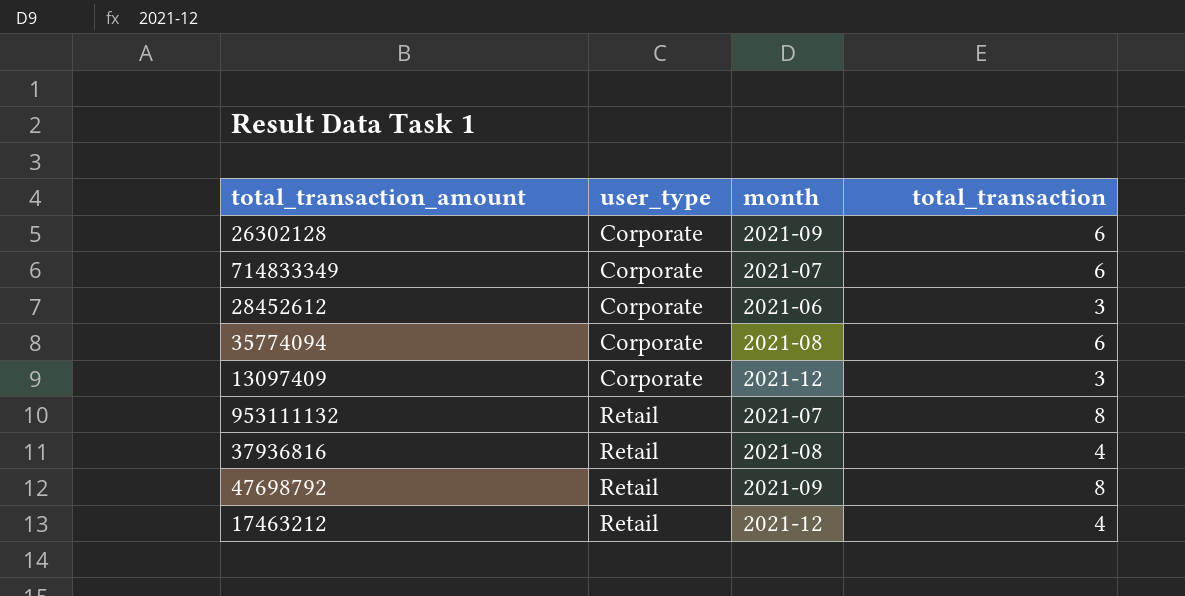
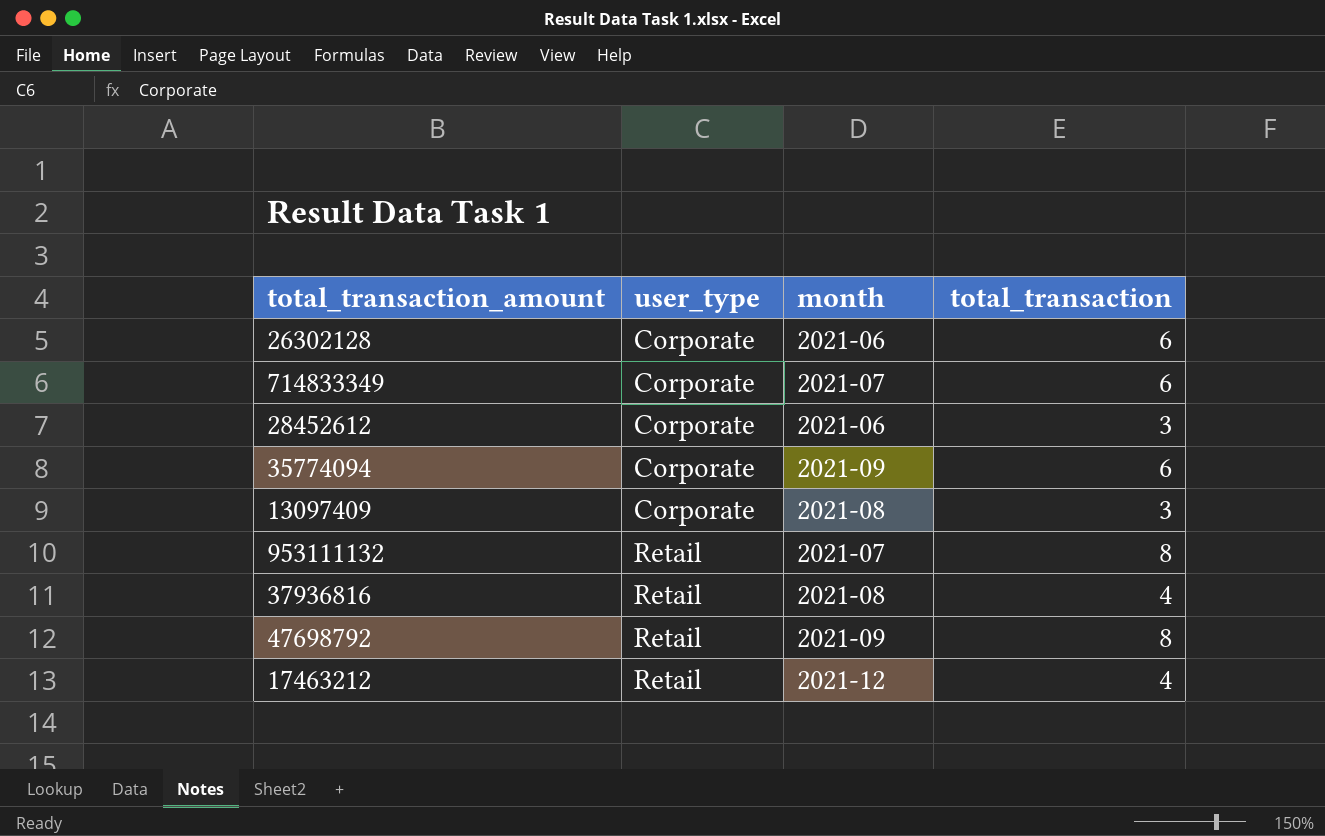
26302128 | month: 2021-09 -> 2021-06
35774094 | month: 2021-08 -> 2021-09
13097409 | month: 2021-12 -> 2021-08

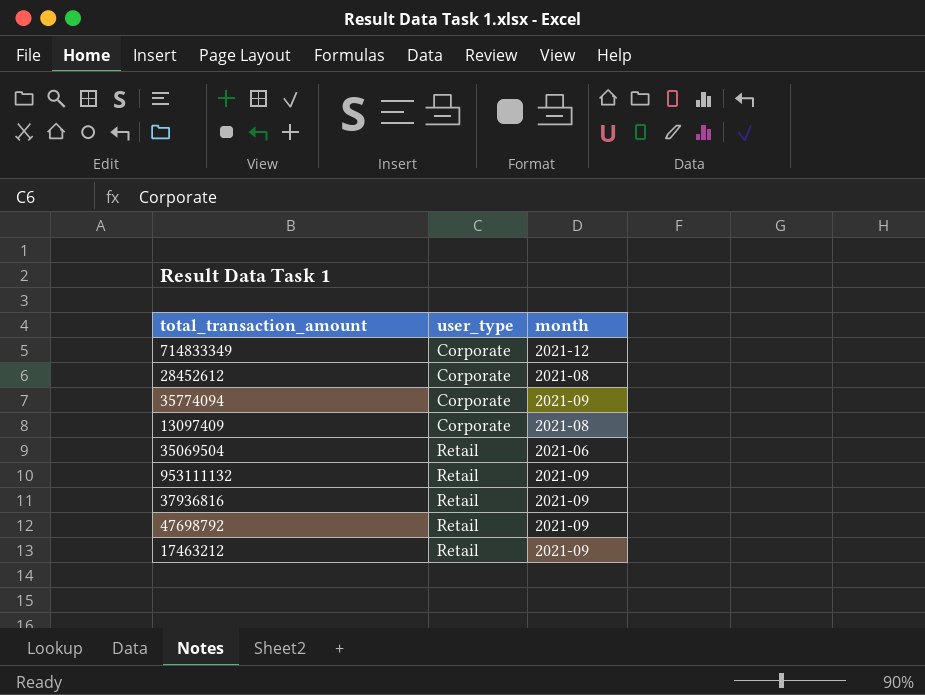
column total_transaction | position: 4 -> none
row 26302128: Corporate | 2021-06 | 6 -> none
714833349 | month: 2021-07 -> 2021-12
28452612 | month: 2021-06 -> 2021-08
row 35069504: none -> Retail | 2021-06
953111132 | month: 2021-07 -> 2021-09
37936816 | month: 2021-08 -> 2021-09
17463212 | month: 2021-12 -> 2021-09

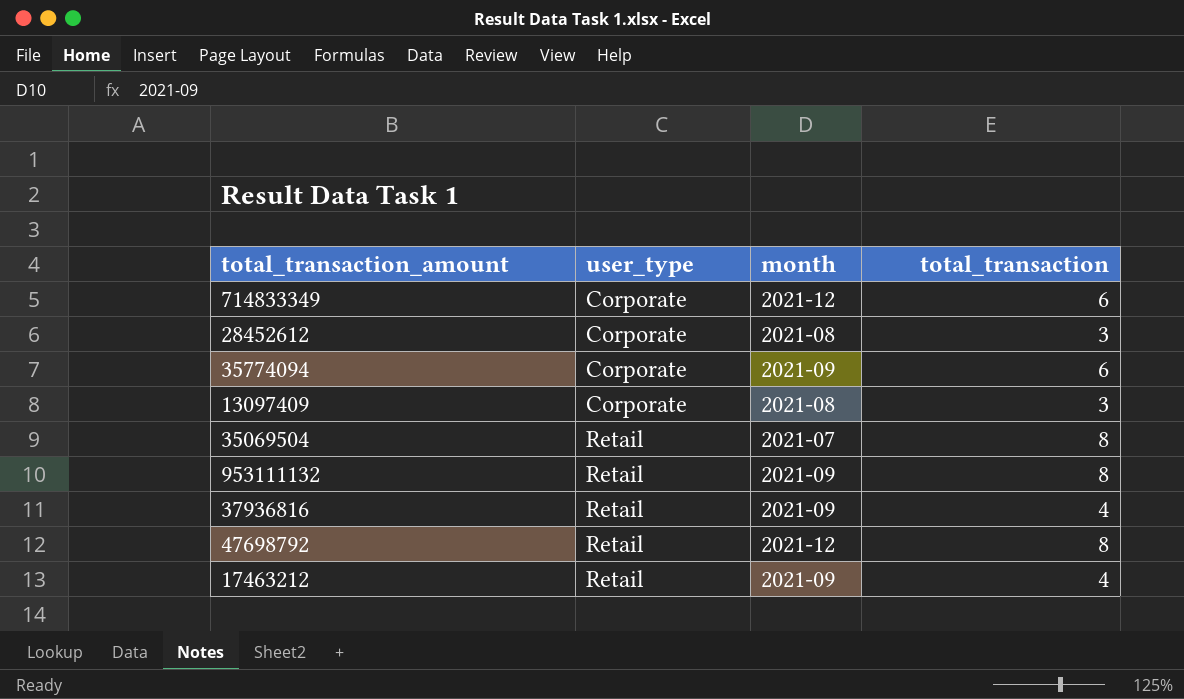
column total_transaction | position: none -> 4
35069504 | month: 2021-06 -> 2021-07
47698792 | month: 2021-09 -> 2021-12

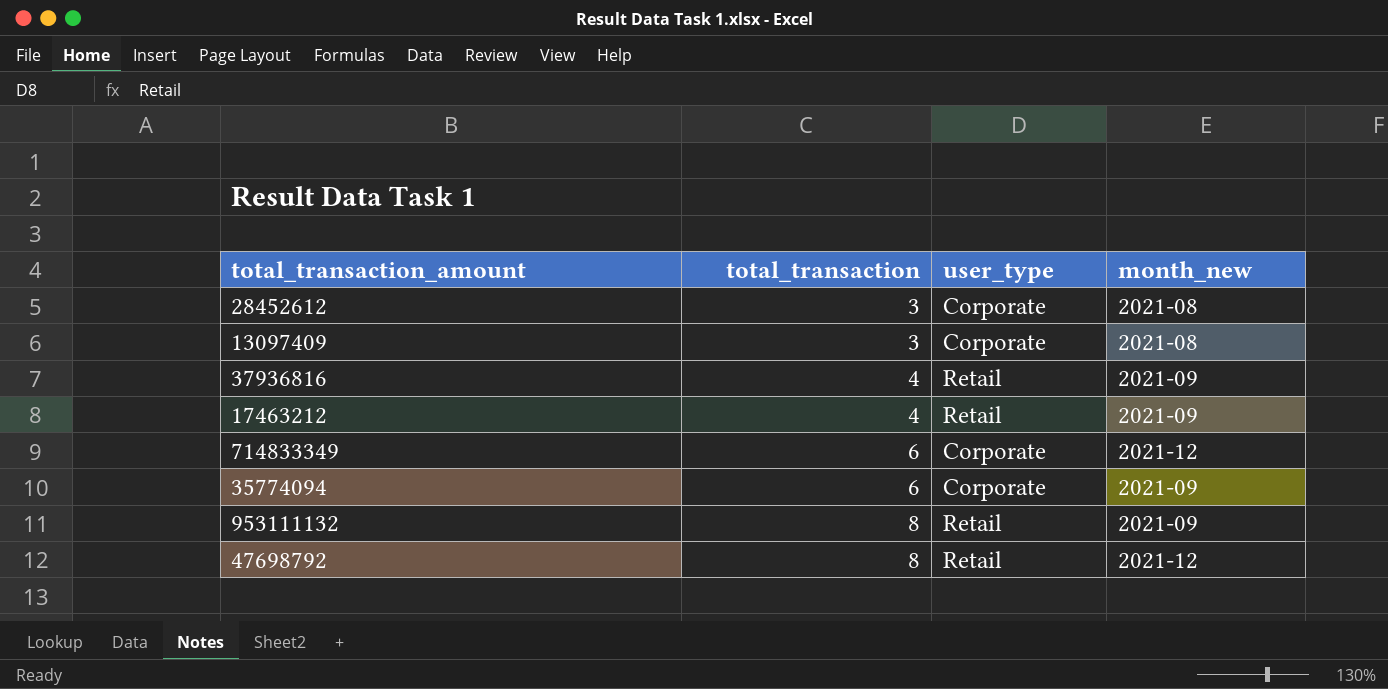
row order: user_type ascending -> total_transaction ascending
column total_transaction | position: 4 -> 2
column name: month -> month_new
row 35069504: Retail | 2021-07 | 8 -> none

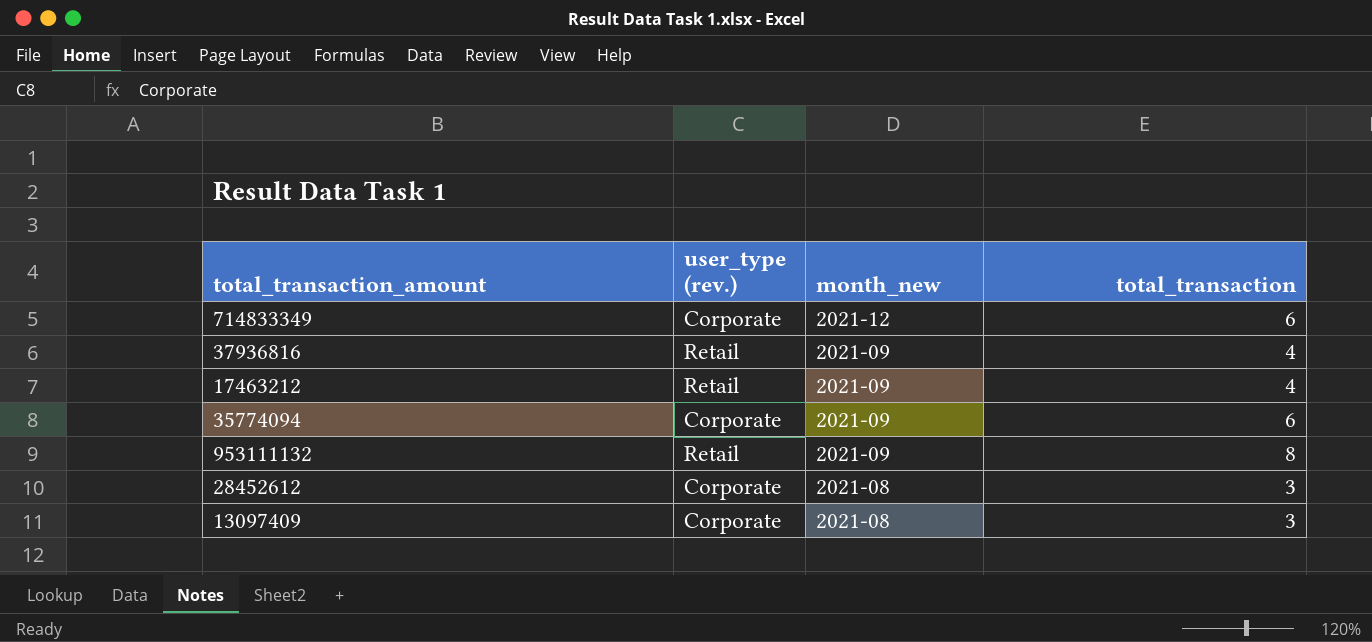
row order: total_transaction ascending -> month_new descending
column name: user_type -> user_type (rev.)
column total_transaction | position: 2 -> 4
row 47698792: 8 | Retail | 2021-12 -> none

